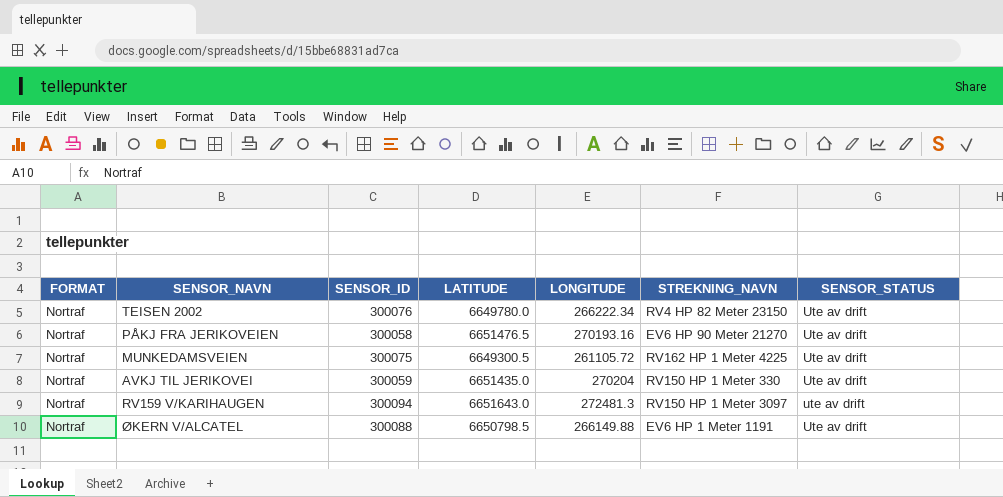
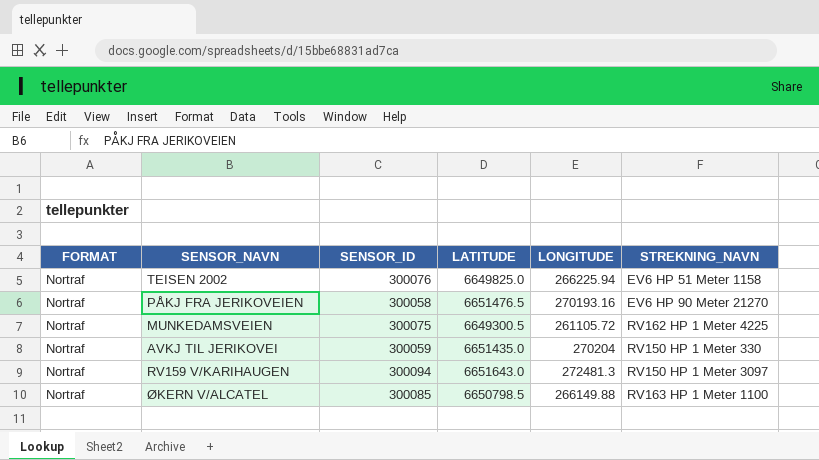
column SENSOR_STATUS | position: 7 -> none
TEISEN 2002 | LATITUDE: 6649780.0 -> 6649825.0
TEISEN 2002 | LONGITUDE: 266222.34 -> 266225.94
TEISEN 2002 | STREKNING_NAVN: RV4 HP 82 Meter 23150 -> EV6 HP 51 Meter 1158
ØKERN V/ALCATEL | SENSOR_ID: 300088 -> 300085
ØKERN V/ALCATEL | STREKNING_NAVN: EV6 HP 1 Meter 1191 -> RV163 HP 1 Meter 1100

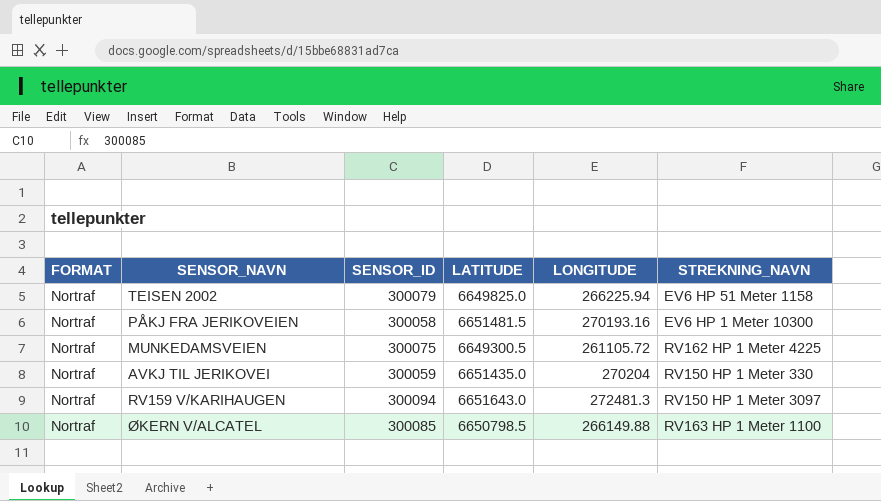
TEISEN 2002 | SENSOR_ID: 300076 -> 300079
PÅKJ FRA JERIKOVEIEN | LATITUDE: 6651476.5 -> 6651481.5
PÅKJ FRA JERIKOVEIEN | STREKNING_NAVN: EV6 HP 90 Meter 21270 -> EV6 HP 1 Meter 10300

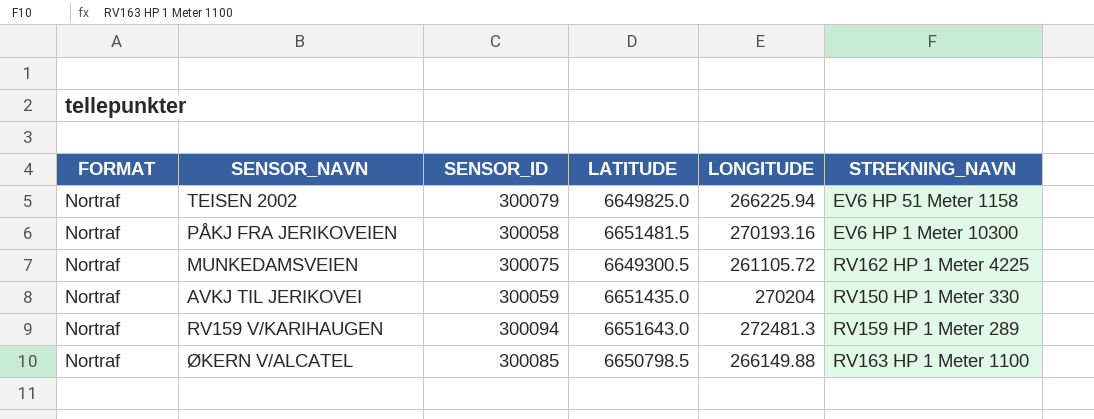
RV159 V/KARIHAUGEN | STREKNING_NAVN: RV150 HP 1 Meter 3097 -> RV159 HP 1 Meter 289

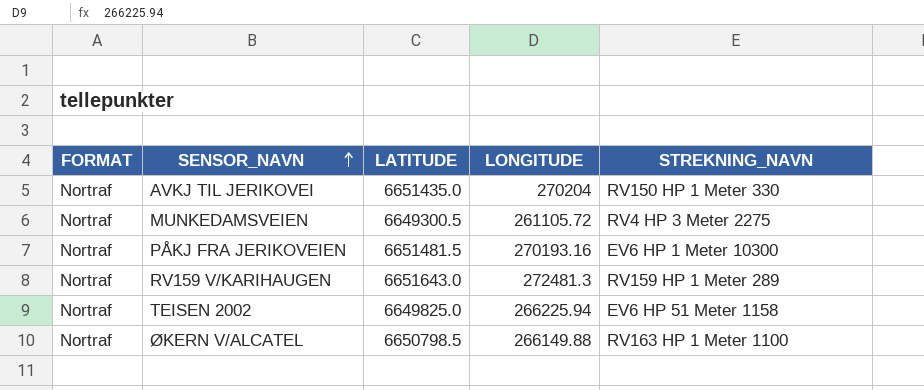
row order: none -> SENSOR_NAVN ascending
column SENSOR_ID | position: 3 -> none
MUNKEDAMSVEIEN | STREKNING_NAVN: RV162 HP 1 Meter 4225 -> RV4 HP 3 Meter 2275

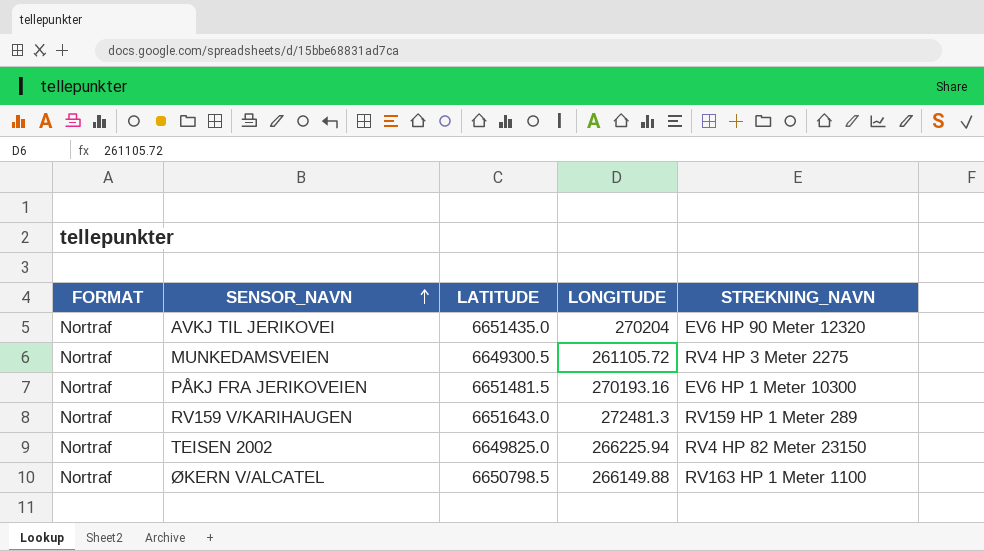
AVKJ TIL JERIKOVEI | STREKNING_NAVN: RV150 HP 1 Meter 330 -> EV6 HP 90 Meter 12320
TEISEN 2002 | STREKNING_NAVN: EV6 HP 51 Meter 1158 -> RV4 HP 82 Meter 23150

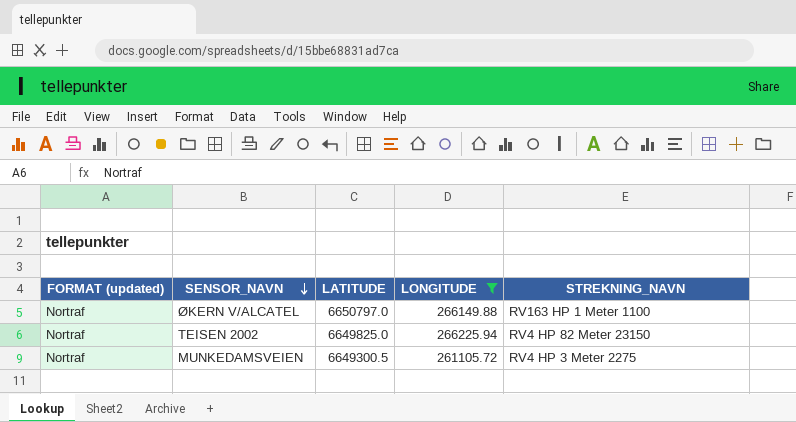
filter: none -> LONGITUDE <= 266225.94
row order: SENSOR_NAVN ascending -> SENSOR_NAVN descending
column name: FORMAT -> FORMAT (updated)
ØKERN V/ALCATEL | LATITUDE: 6650798.5 -> 6650797.0

